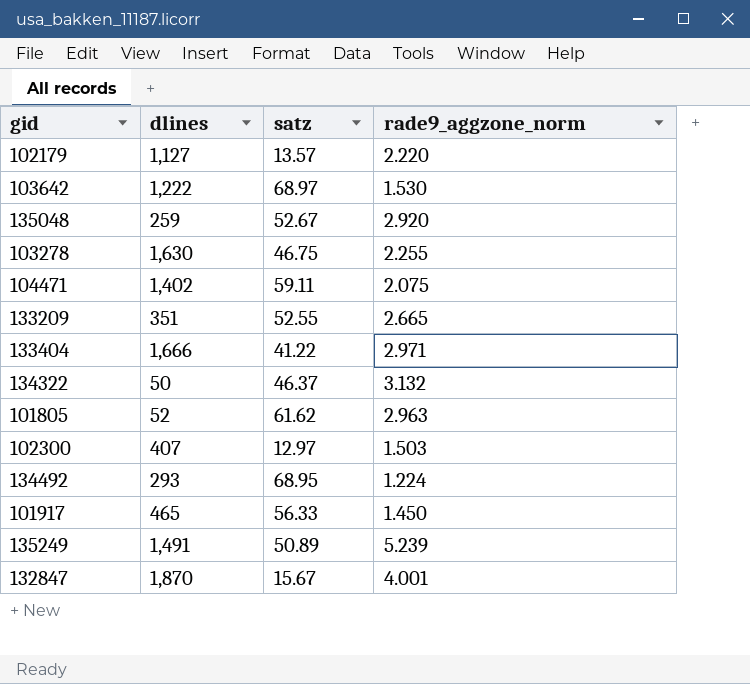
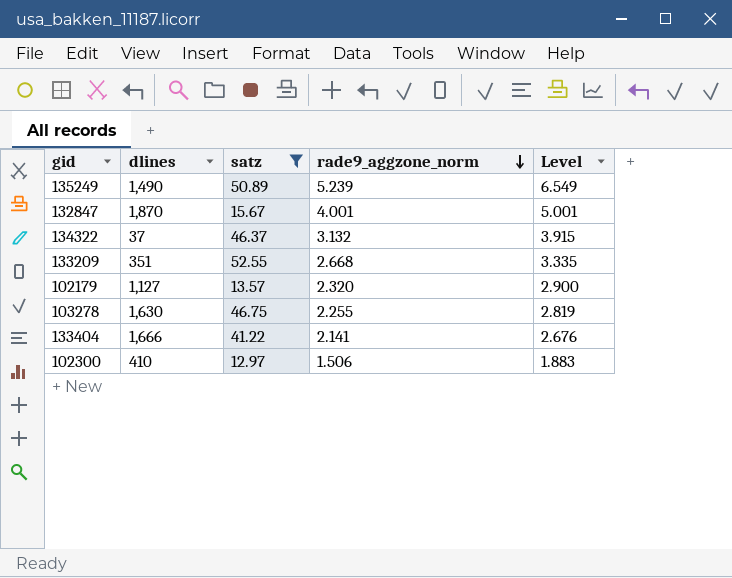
filter: none -> satz <= 52.55
row order: none -> rade9_aggzone_norm descending
column Level | formula: none -> [rade9_aggzone_norm] * 1.25
135249 | dlines: 1,491 -> 1,490
134322 | dlines: 50 -> 37
133209 | rade9_aggzone_norm: 2.665 -> 2.668
102179 | rade9_aggzone_norm: 2.220 -> 2.320
133404 | rade9_aggzone_norm: 2.971 -> 2.141
102300 | dlines: 407 -> 410
102300 | rade9_aggzone_norm: 1.503 -> 1.506

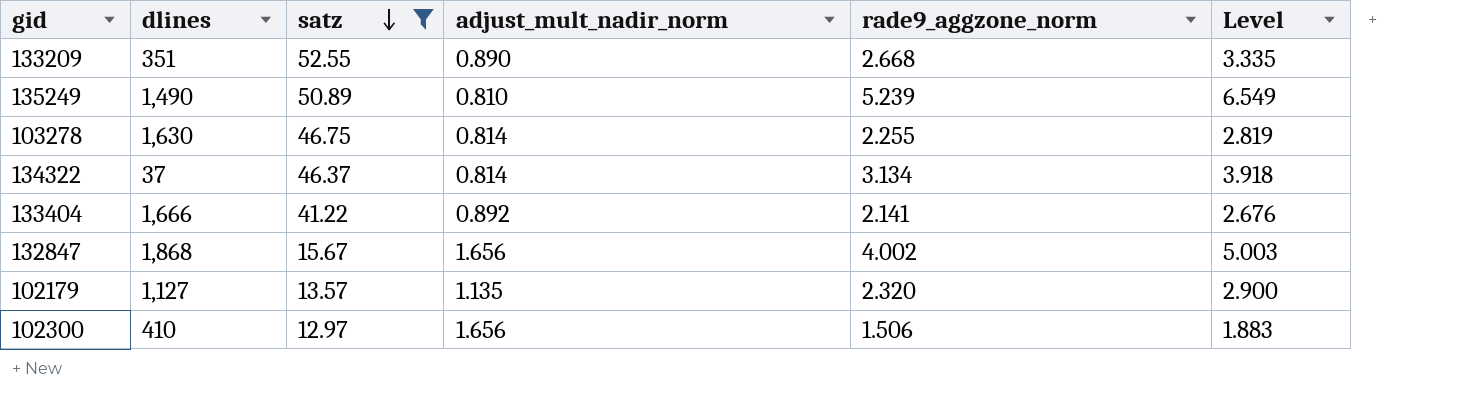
row order: rade9_aggzone_norm descending -> satz descending
column adjust_mult_nadir_norm | position: none -> 4
134322 | rade9_aggzone_norm: 3.132 -> 3.134
134322 | Level: 3.915 -> 3.918
132847 | dlines: 1,870 -> 1,868
132847 | rade9_aggzone_norm: 4.001 -> 4.002
132847 | Level: 5.001 -> 5.003

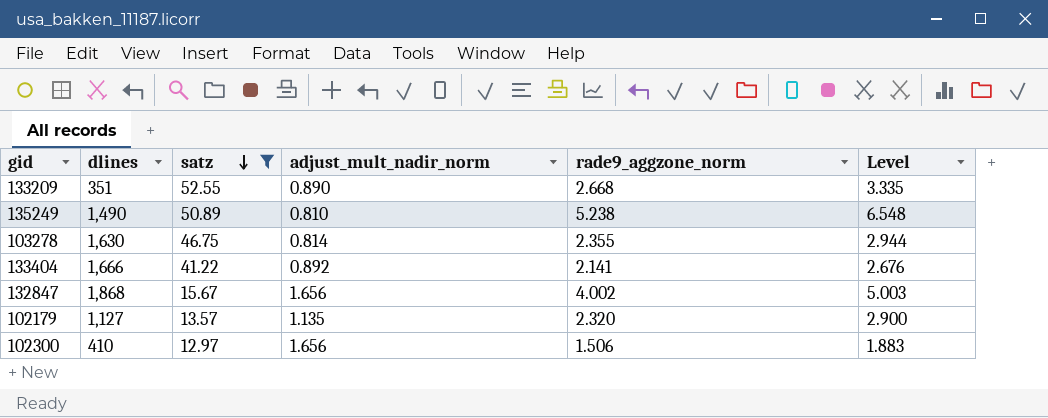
row 134322: 37 | 46.37 | 0.814 | 3.134 | 3.918 -> none
135249 | rade9_aggzone_norm: 5.239 -> 5.238
135249 | Level: 6.549 -> 6.548
103278 | rade9_aggzone_norm: 2.255 -> 2.355
103278 | Level: 2.819 -> 2.944

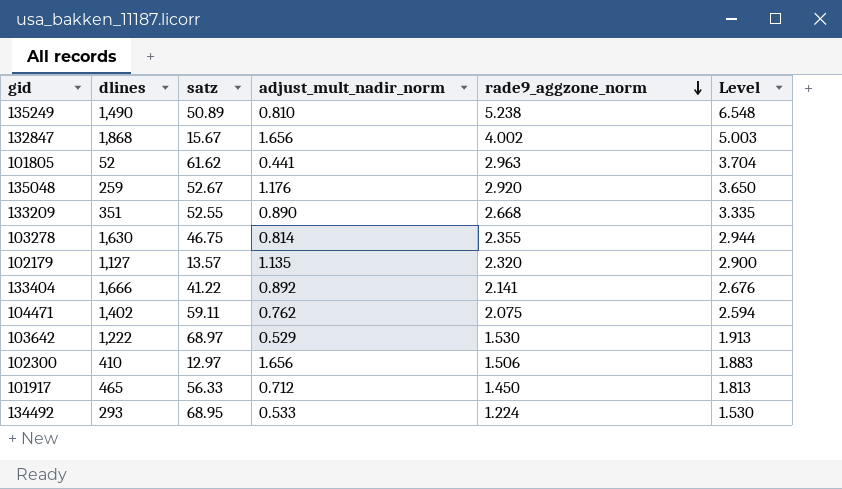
filter: satz <= 52.55 -> none
row order: satz descending -> rade9_aggzone_norm descending

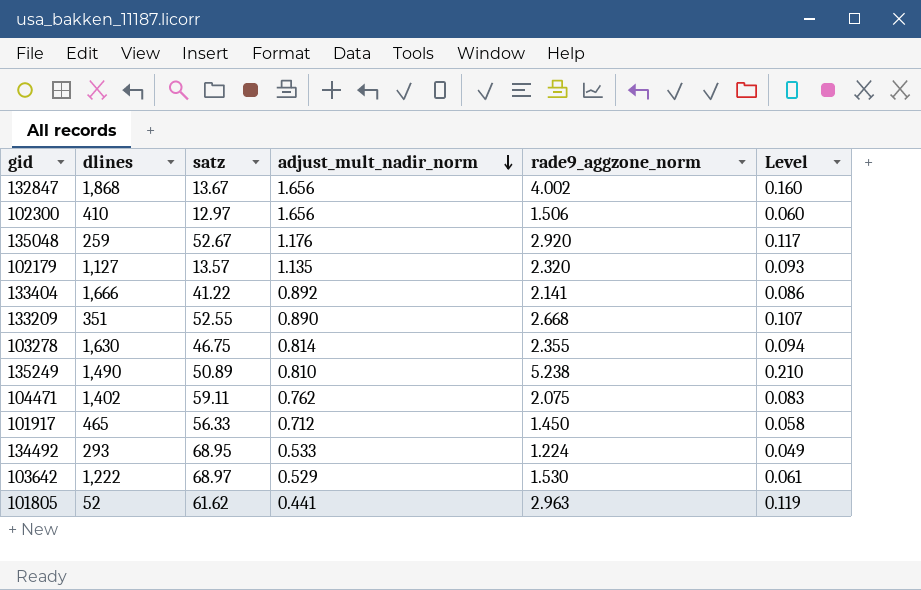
row order: rade9_aggzone_norm descending -> adjust_mult_nadir_norm descending
column Level | formula: [rade9_aggzone_norm] * 1.25 -> [rade9_aggzone_norm] * 0.04
132847 | satz: 15.67 -> 13.67

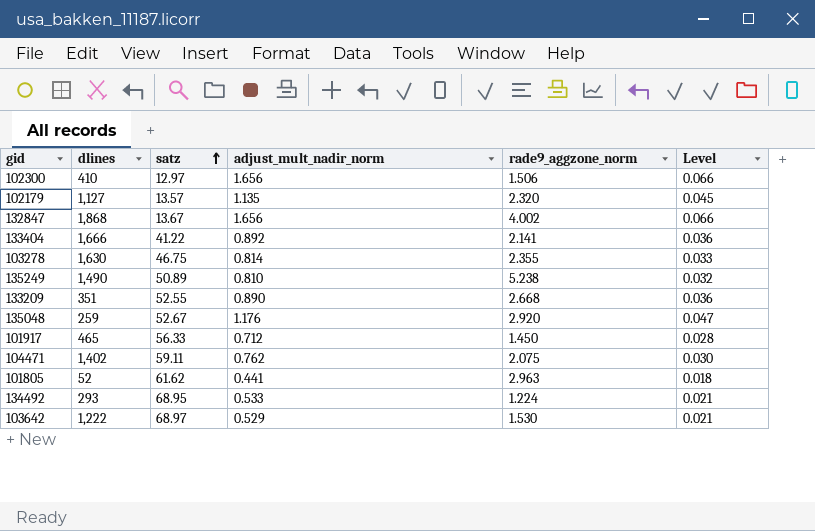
row order: adjust_mult_nadir_norm descending -> satz ascending
column Level | formula: [rade9_aggzone_norm] * 0.04 -> [adjust_mult_nadir_norm] * 0.04

